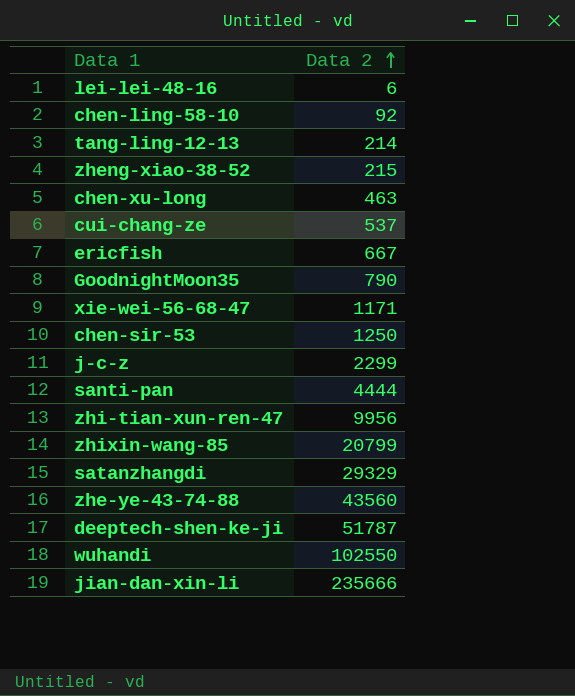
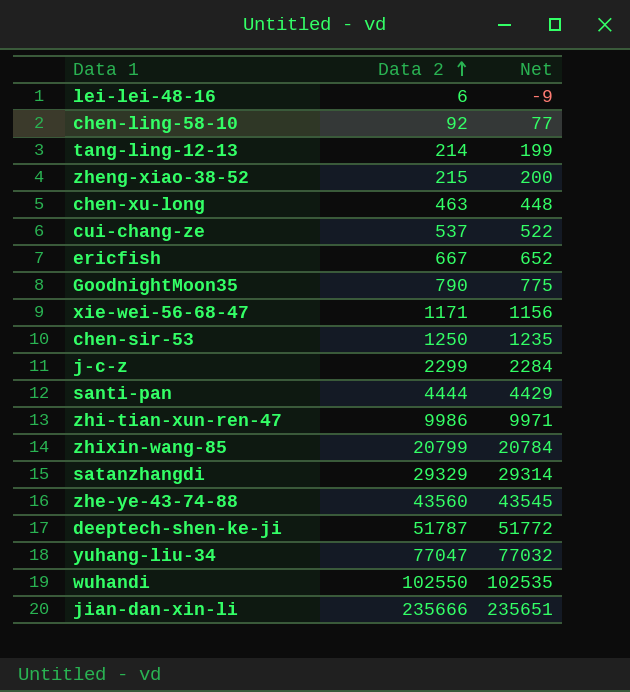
column Net | formula: none -> [Data 2] - 15
zhi-tian-xun-ren-47 | Data 2: 9956 -> 9986
row yuhang-liu-34: none -> 77047 | 77032

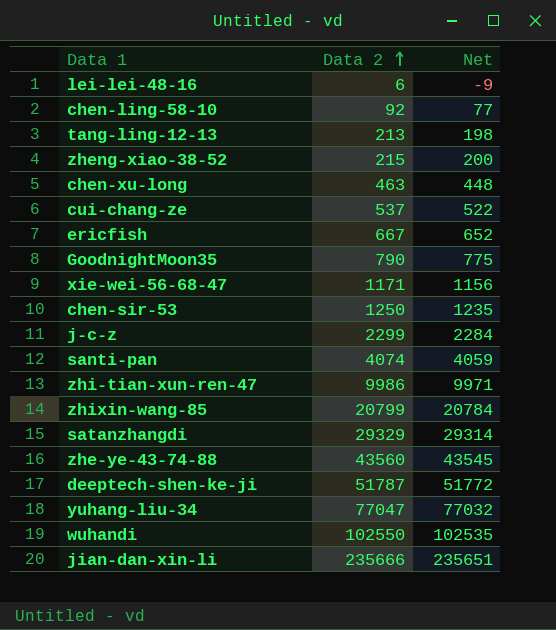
tang-ling-12-13 | Data 2: 214 -> 213
tang-ling-12-13 | Net: 199 -> 198
santi-pan | Data 2: 4444 -> 4074
santi-pan | Net: 4429 -> 4059

